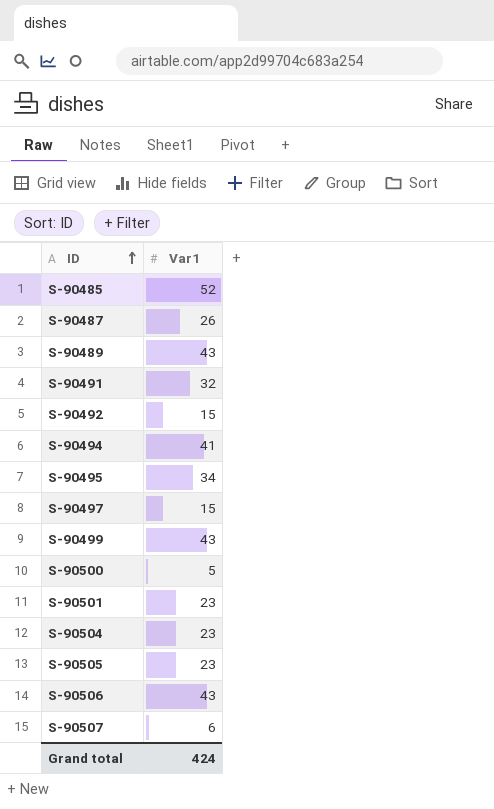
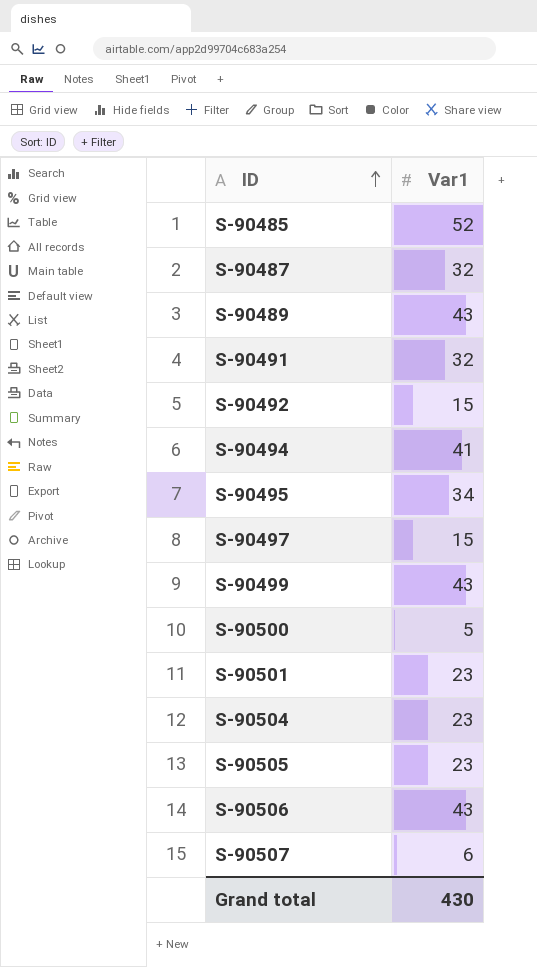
S-90487 | Var1: 26 -> 32
Grand total | Var1: 424 -> 430

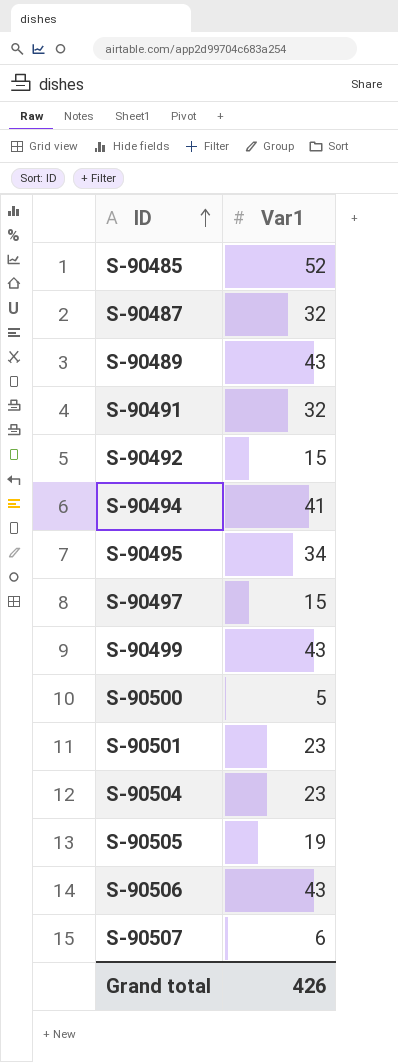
S-90505 | Var1: 23 -> 19
Grand total | Var1: 430 -> 426

